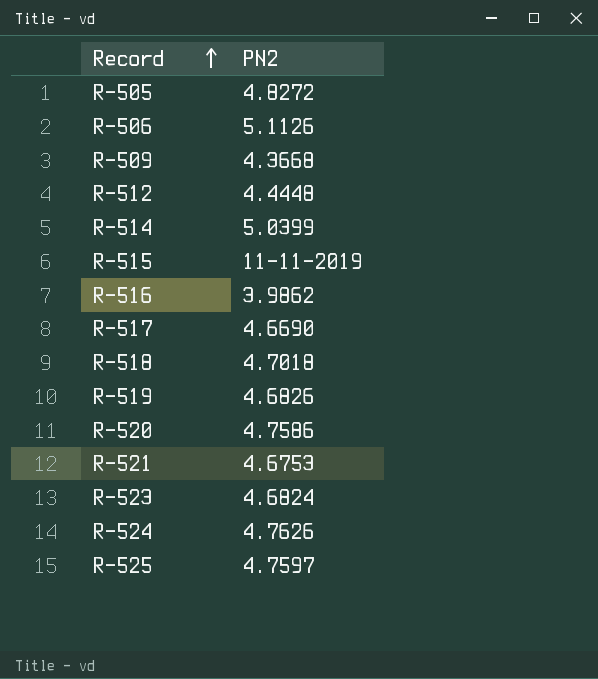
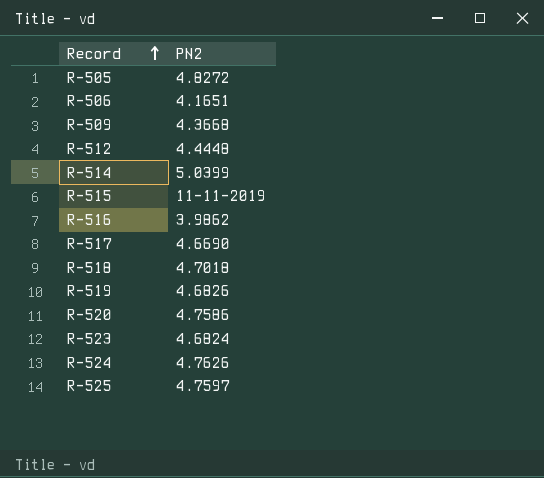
row R-521: 4.6753 -> none
R-506 | PN2: 5.1126 -> 4.1651

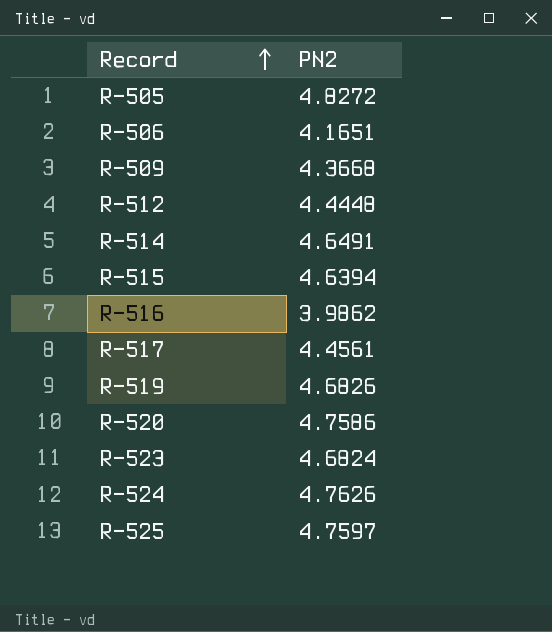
row R-518: 4.7018 -> none
R-514 | PN2: 5.0399 -> 4.6491
R-515 | PN2: 11-11-2019 -> 4.6394
R-517 | PN2: 4.6690 -> 4.4561

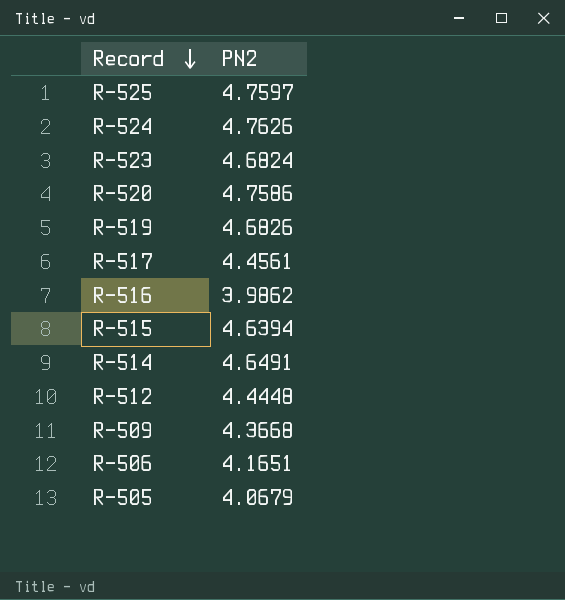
row order: Record ascending -> Record descending
R-505 | PN2: 4.8272 -> 4.0679

